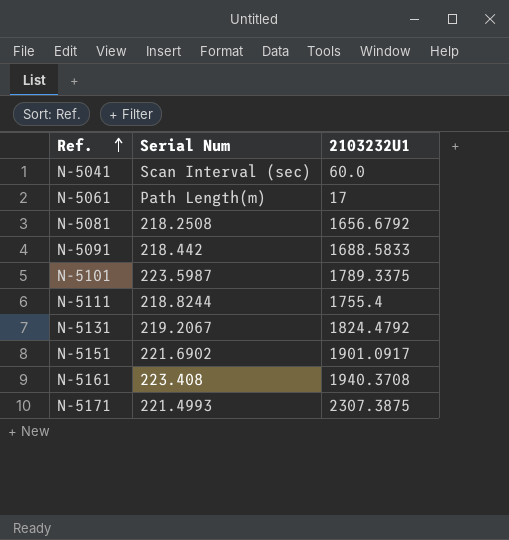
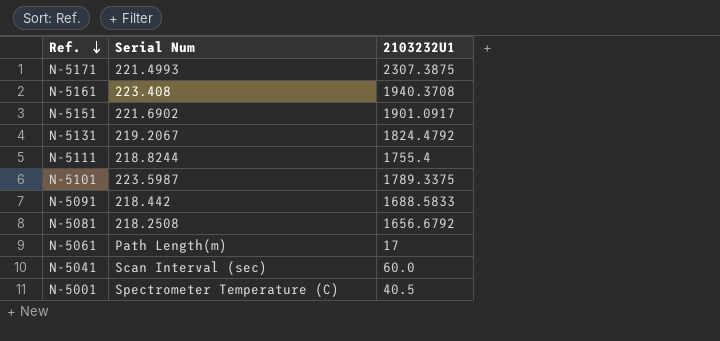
row order: Ref. ascending -> Ref. descending
row N-5001: none -> Spectrometer Temperature (C) | 40.5

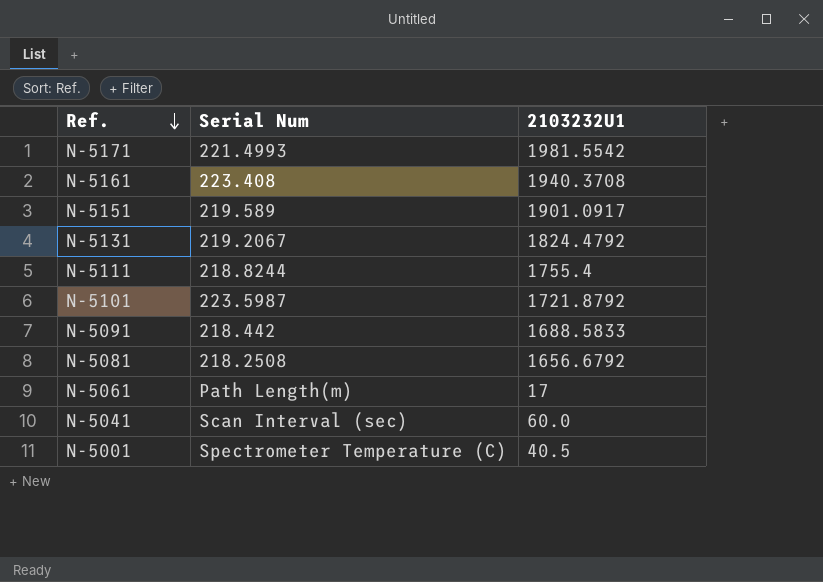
N-5171 | 2103232U1: 2307.3875 -> 1981.5542
N-5151 | Serial Num: 221.6902 -> 219.589
N-5101 | 2103232U1: 1789.3375 -> 1721.8792

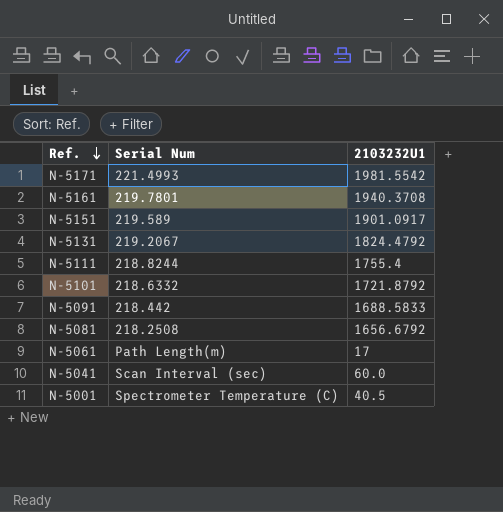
N-5161 | Serial Num: 223.408 -> 219.7801
N-5101 | Serial Num: 223.5987 -> 218.6332

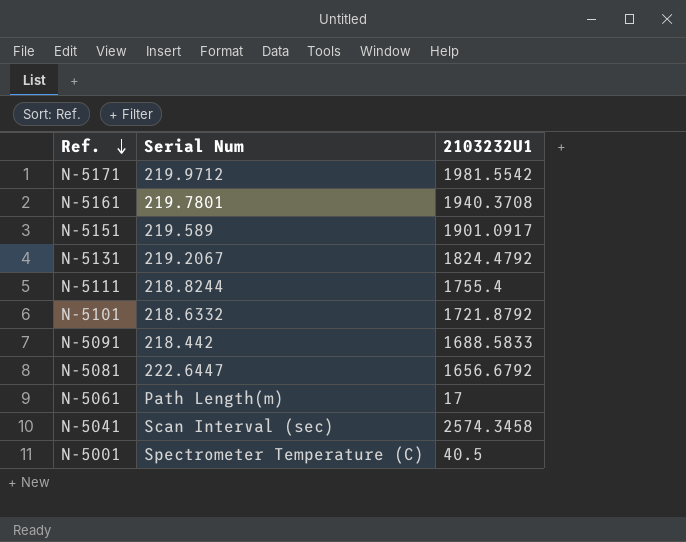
N-5171 | Serial Num: 221.4993 -> 219.9712
N-5081 | Serial Num: 218.2508 -> 222.6447
N-5041 | 2103232U1: 60.0 -> 2574.3458

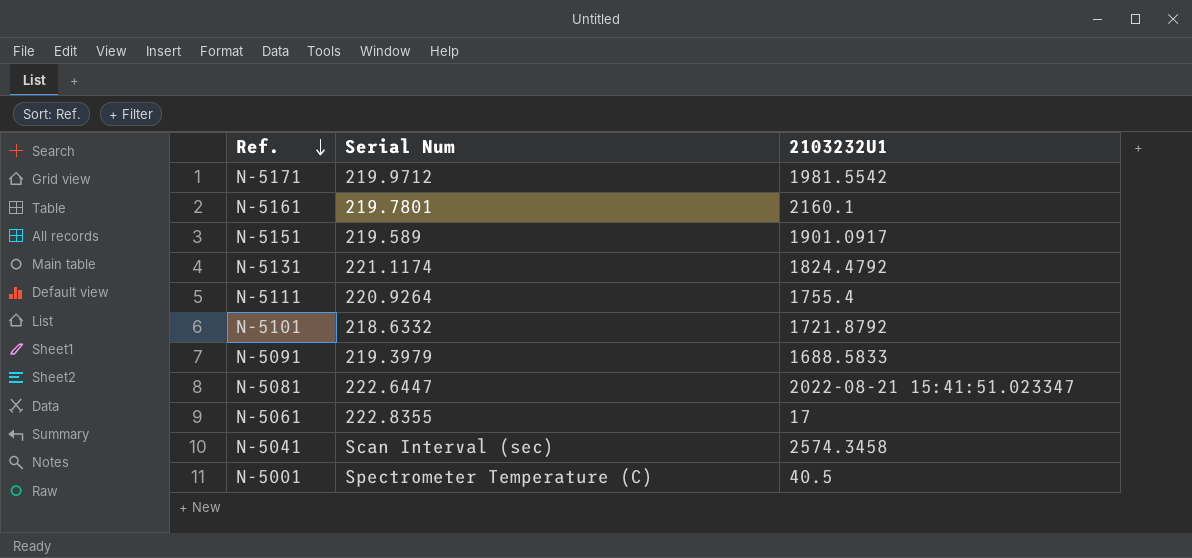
N-5161 | 2103232U1: 1940.3708 -> 2160.1
N-5131 | Serial Num: 219.2067 -> 221.1174
N-5111 | Serial Num: 218.8244 -> 220.9264
N-5091 | Serial Num: 218.442 -> 219.3979
N-5081 | 2103232U1: 1656.6792 -> 2022-08-21 15:41:51.023347
N-5061 | Serial Num: Path Length(m) -> 222.8355

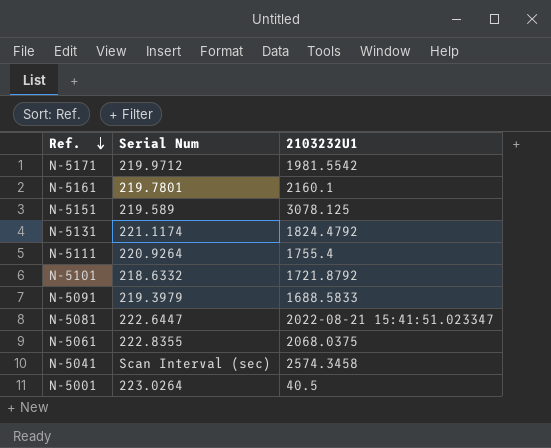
N-5151 | 2103232U1: 1901.0917 -> 3078.125
N-5061 | 2103232U1: 17 -> 2068.0375
N-5001 | Serial Num: Spectrometer Temperature (C) -> 223.0264

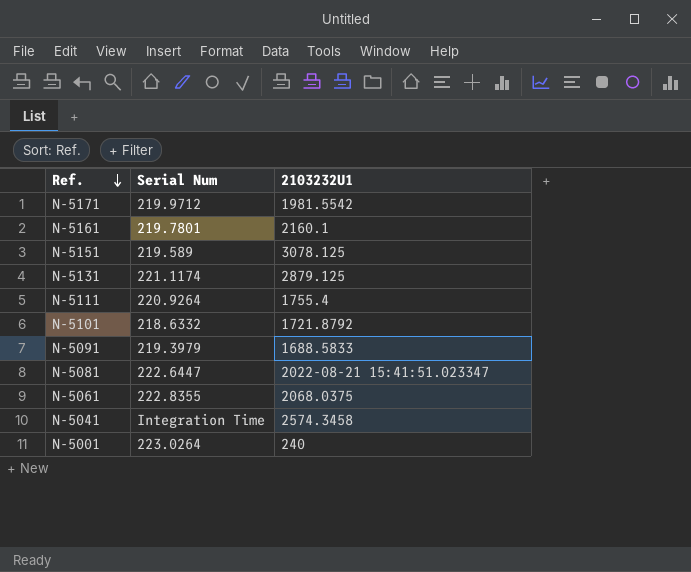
N-5131 | 2103232U1: 1824.4792 -> 2879.125
N-5041 | Serial Num: Scan Interval (sec) -> Integration Time
N-5001 | 2103232U1: 40.5 -> 240

